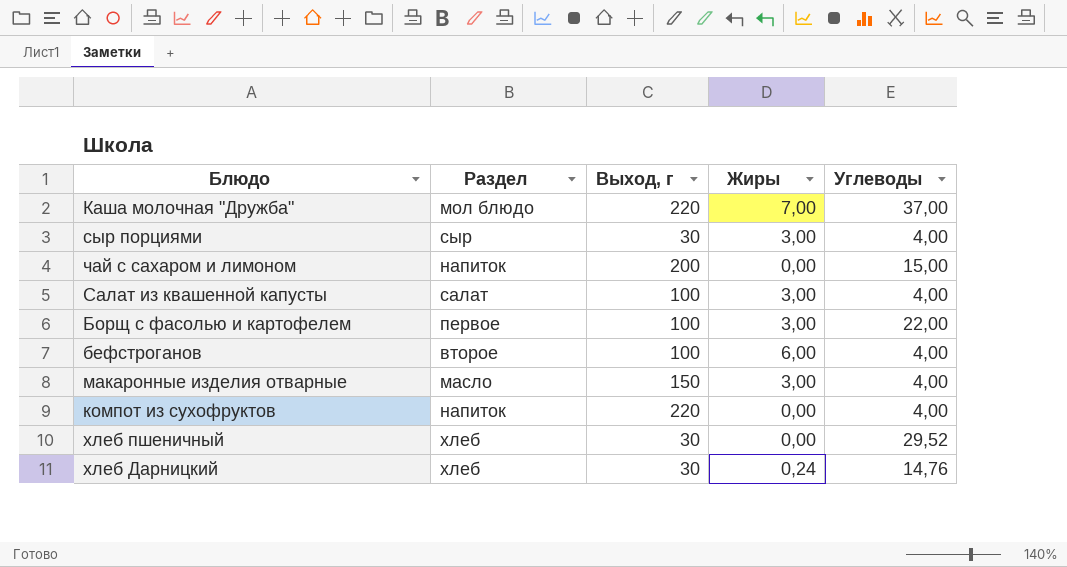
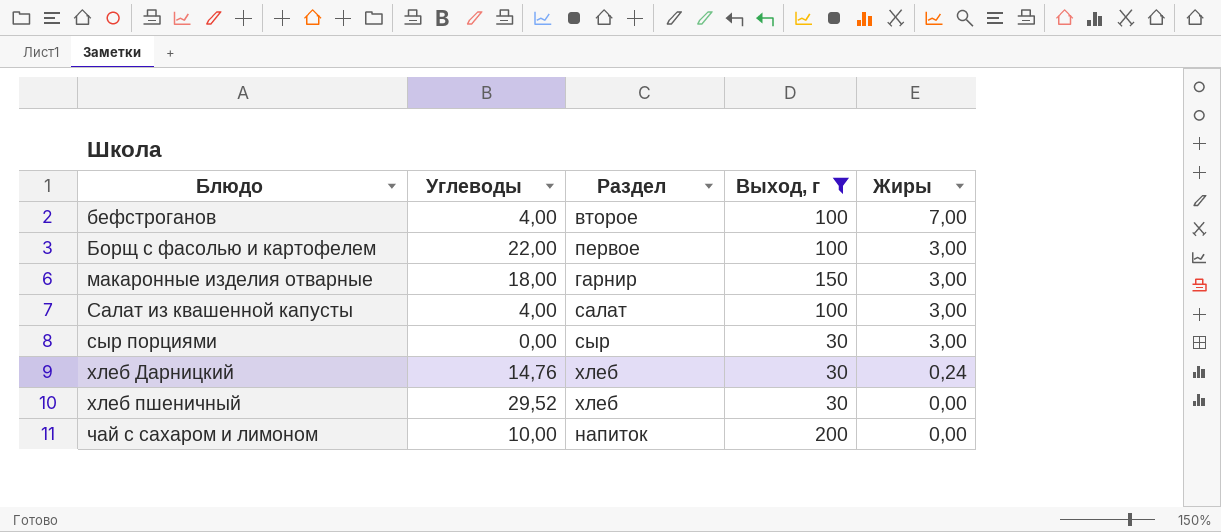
filter: none -> Выход, г != 220
row order: none -> Блюдо ascending
column Углеводы | position: 5 -> 2
бефстроганов | Жиры: 6,00 -> 7,00
макаронные изделия отварные | Углеводы: 4,00 -> 18,00
макаронные изделия отварные | Раздел: масло -> гарнир
сыр порциями | Углеводы: 4,00 -> 0,00
чай с сахаром и лимоном | Углеводы: 15,00 -> 10,00

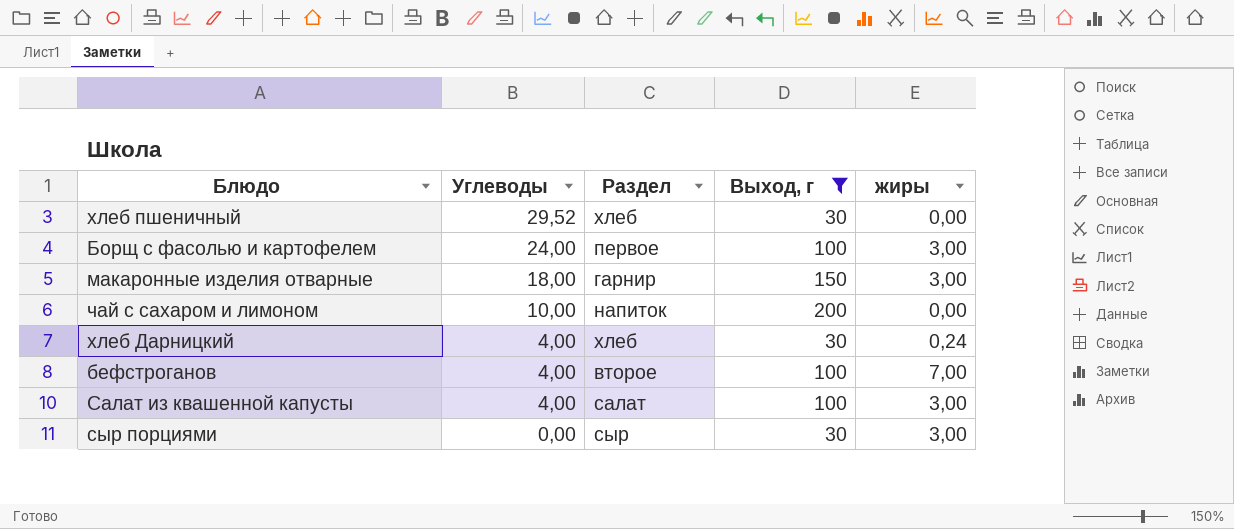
row order: Блюдо ascending -> Углеводы descending
column name: Жиры -> жиры
Борщ с фасолью и картофелем | Углеводы: 22,00 -> 24,00
хлеб Дарницкий | Углеводы: 14,76 -> 4,00

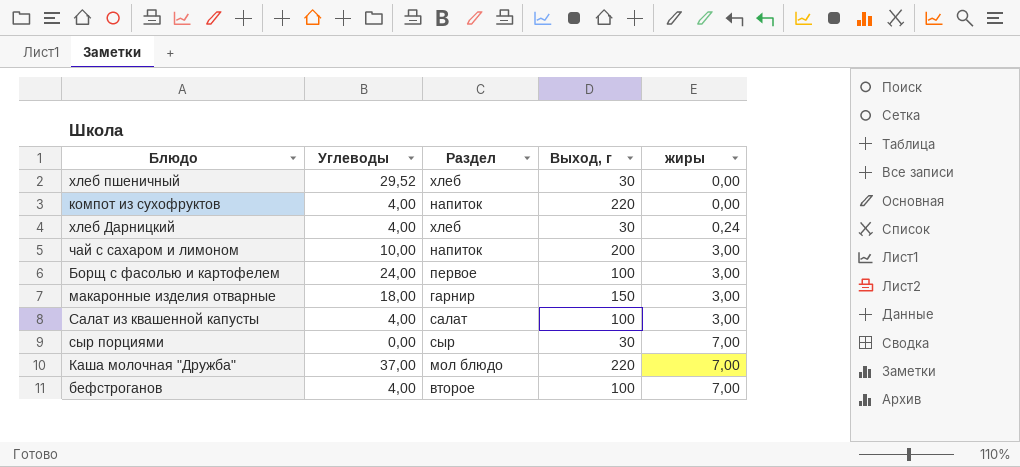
filter: Выход, г != 220 -> none
row order: Углеводы descending -> жиры ascending
чай с сахаром и лимоном | жиры: 0,00 -> 3,00
сыр порциями | жиры: 3,00 -> 7,00

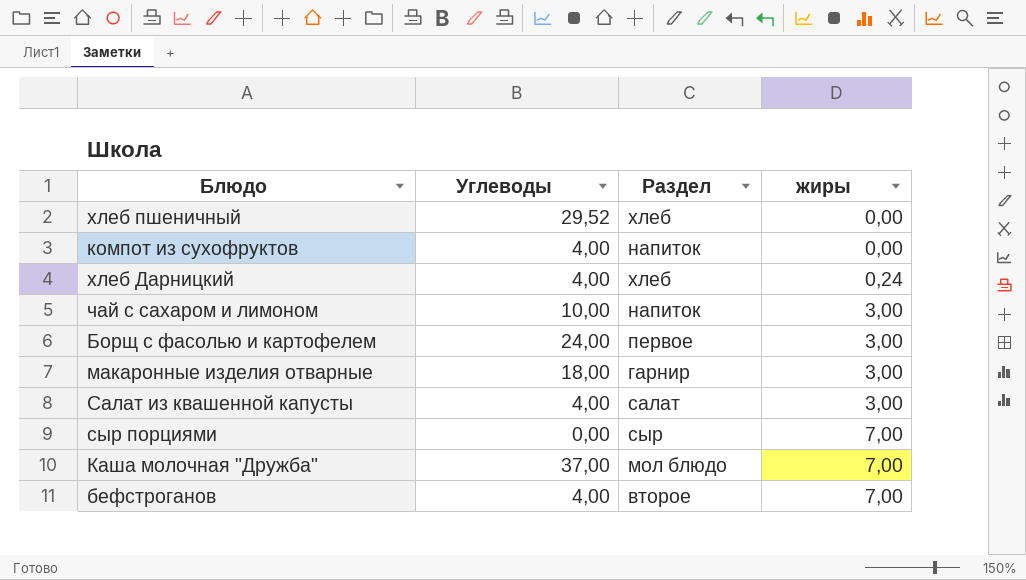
column Выход, г | position: 4 -> none

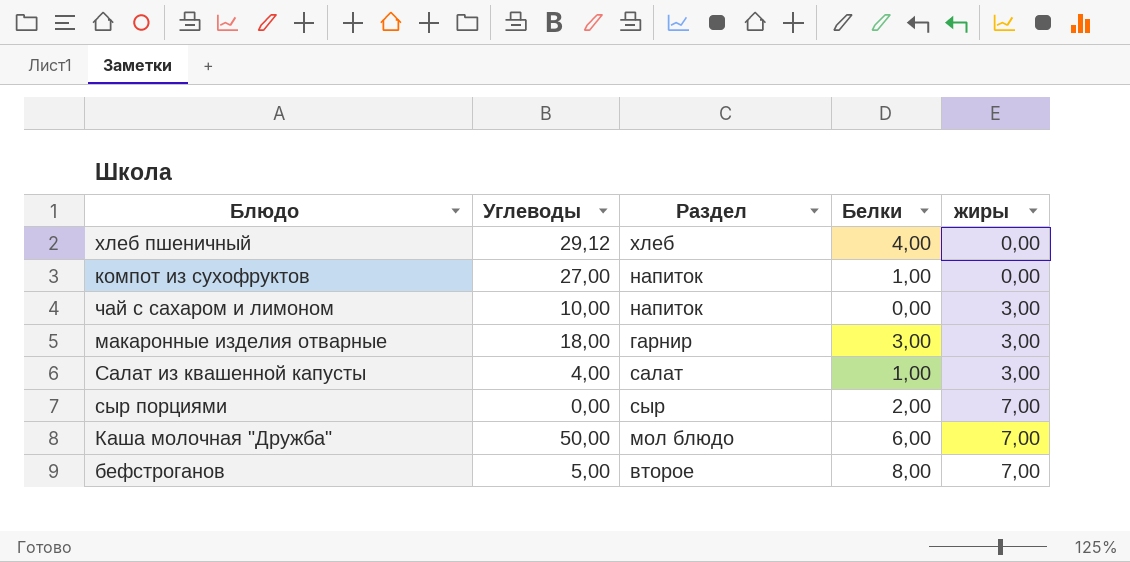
column Белки | position: none -> 4
row хлеб Дарницкий: 4,00 | хлеб | 0,24 -> none
row Борщ с фасолью и картофелем: 24,00 | первое | 3,00 -> none
хлеб пшеничный | Углеводы: 29,52 -> 29,12
компот из сухофруктов | Углеводы: 4,00 -> 27,00
Каша молочная "Дружба" | Углеводы: 37,00 -> 50,00
бефстроганов | Углеводы: 4,00 -> 5,00

